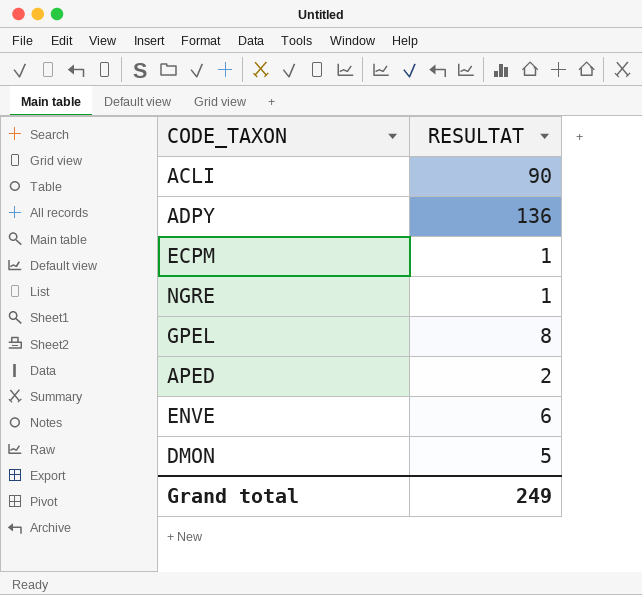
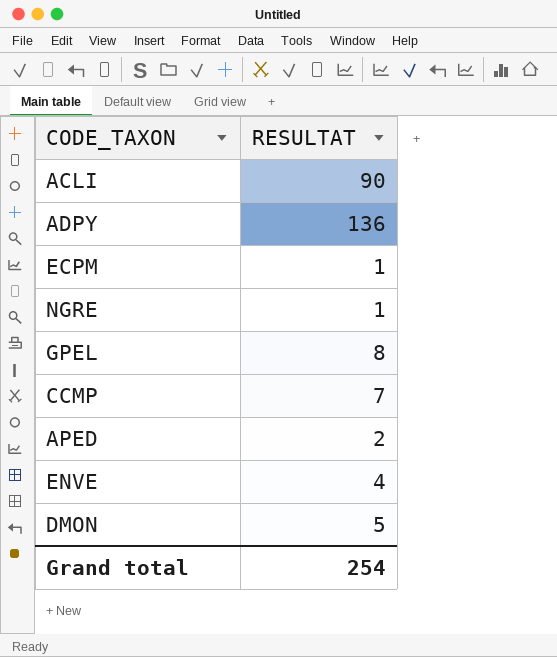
row CCMP: none -> 7
ENVE | RESULTAT: 6 -> 4
Grand total | RESULTAT: 249 -> 254

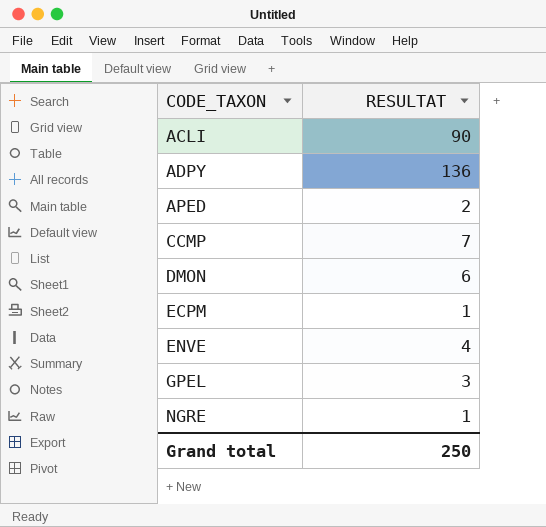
row order: none -> CODE_TAXON ascending
DMON | RESULTAT: 5 -> 6
GPEL | RESULTAT: 8 -> 3
Grand total | RESULTAT: 254 -> 250

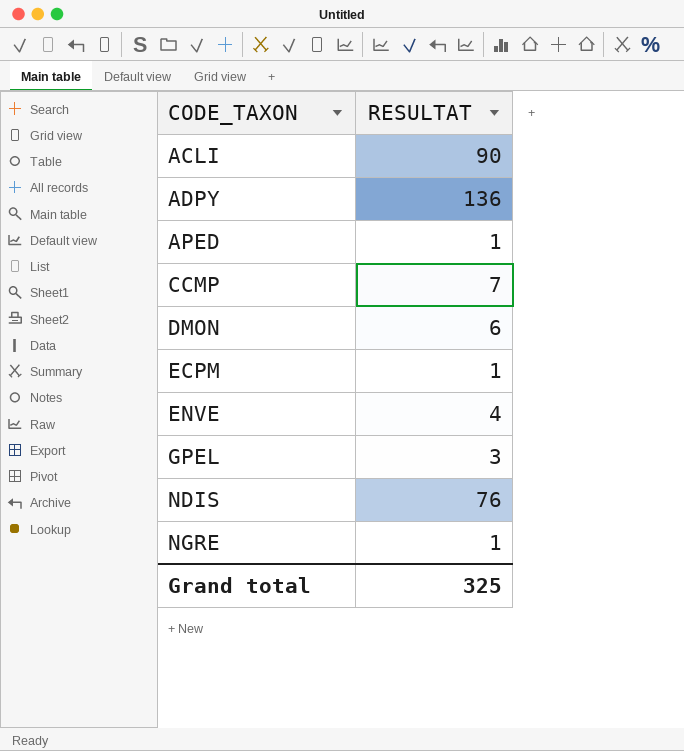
APED | RESULTAT: 2 -> 1
row NDIS: none -> 76
Grand total | RESULTAT: 250 -> 325

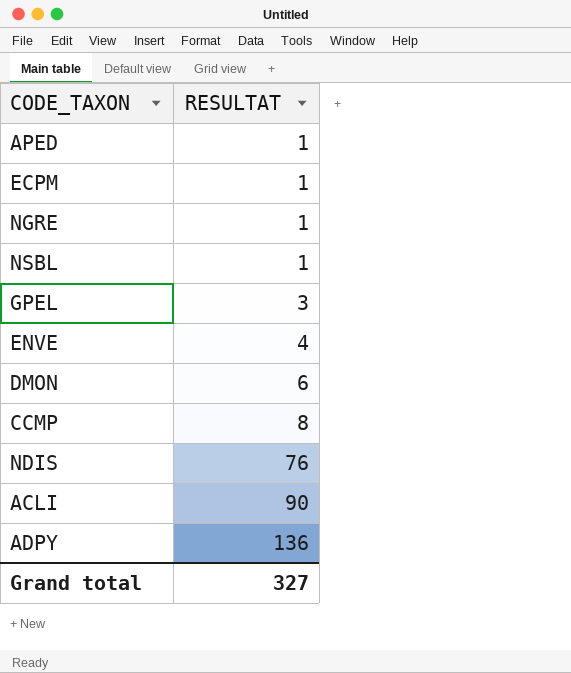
row order: CODE_TAXON ascending -> RESULTAT ascending
row NSBL: none -> 1
CCMP | RESULTAT: 7 -> 8
Grand total | RESULTAT: 325 -> 327

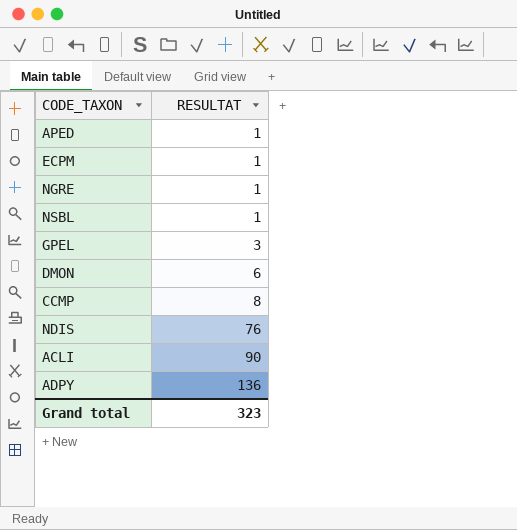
row ENVE: 4 -> none
Grand total | RESULTAT: 327 -> 323

